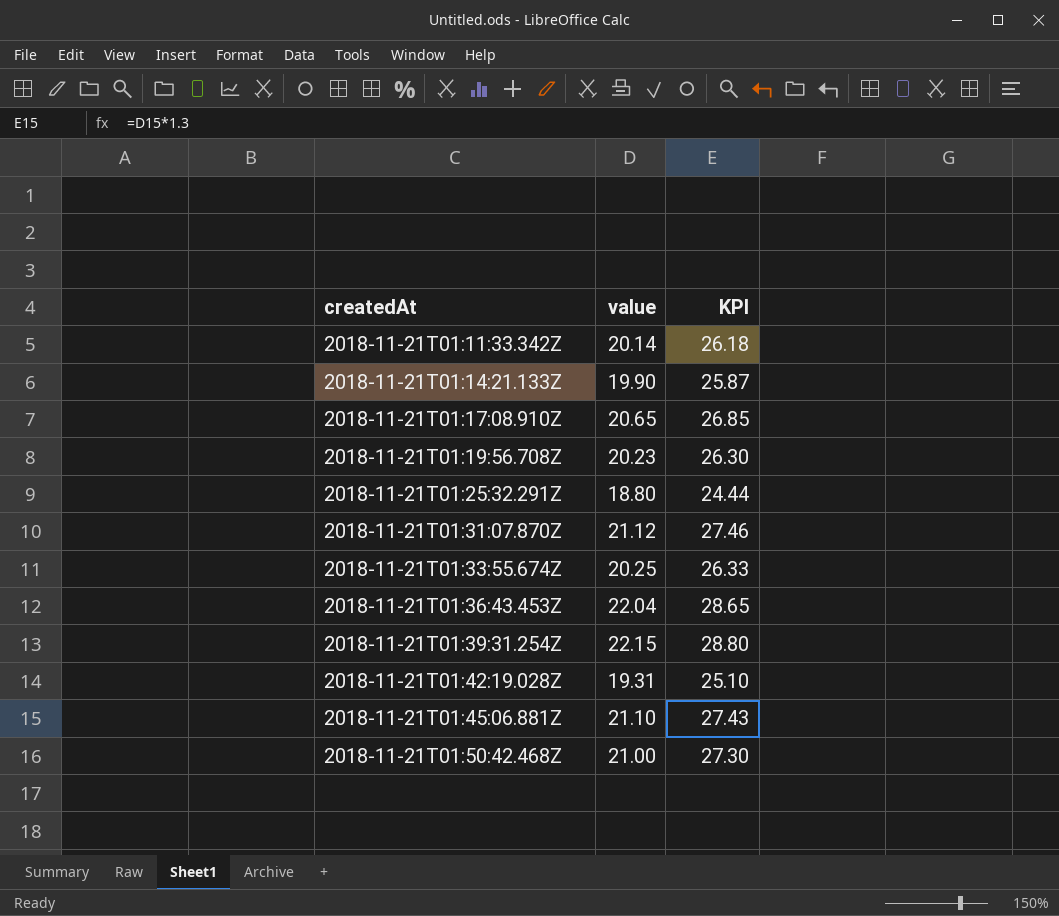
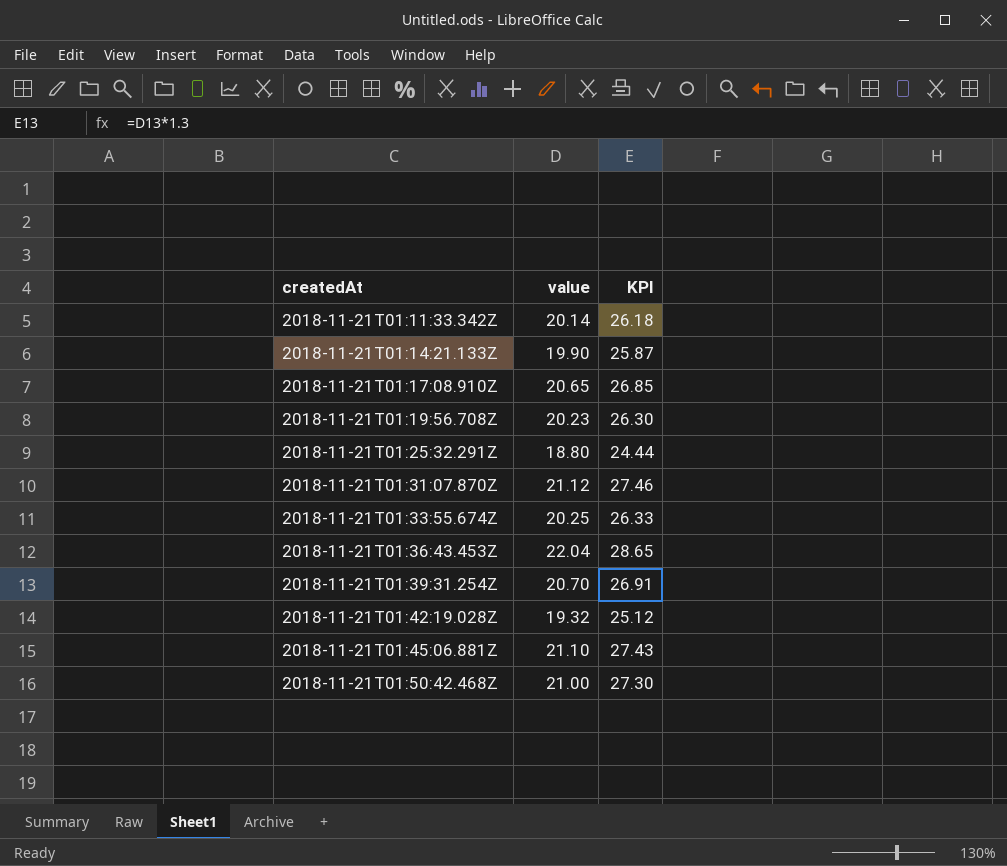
2018-11-21T01:39:31.254Z | value: 22.15 -> 20.70
2018-11-21T01:39:31.254Z | KPI: 28.80 -> 26.91
2018-11-21T01:42:19.028Z | value: 19.31 -> 19.32
2018-11-21T01:42:19.028Z | KPI: 25.10 -> 25.12

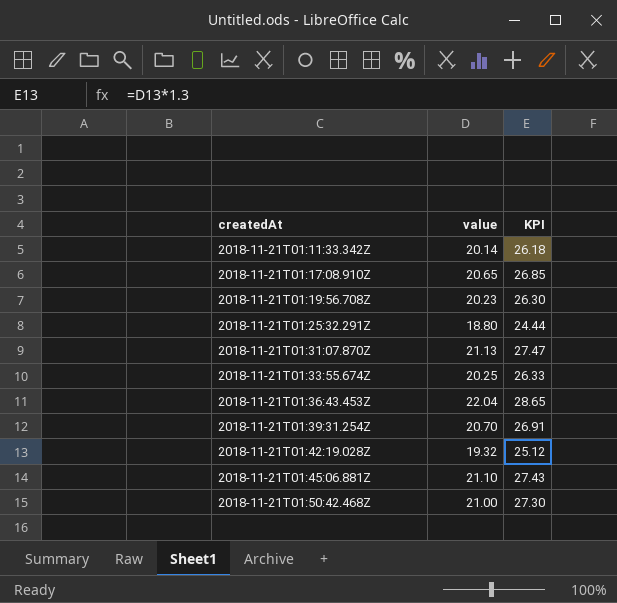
row 2018-11-21T01:14:21.133Z: 19.90 | 25.87 -> none
2018-11-21T01:31:07.870Z | value: 21.12 -> 21.13
2018-11-21T01:31:07.870Z | KPI: 27.46 -> 27.47

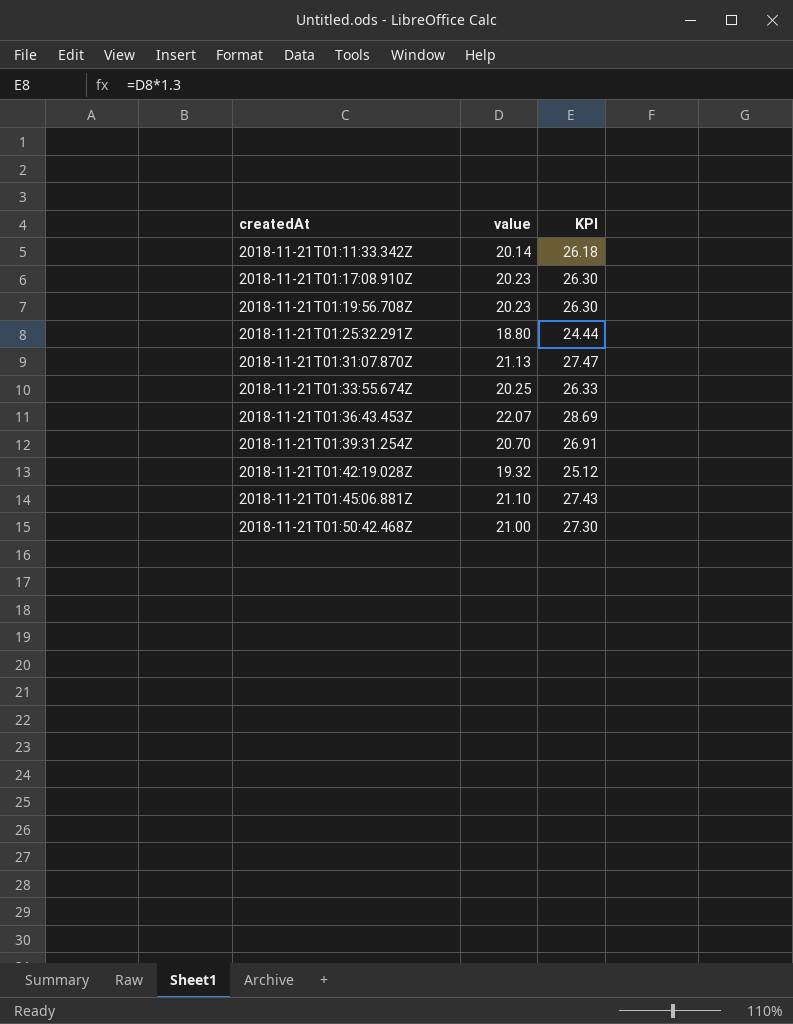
2018-11-21T01:17:08.910Z | value: 20.65 -> 20.23
2018-11-21T01:17:08.910Z | KPI: 26.85 -> 26.30
2018-11-21T01:36:43.453Z | value: 22.04 -> 22.07
2018-11-21T01:36:43.453Z | KPI: 28.65 -> 28.69

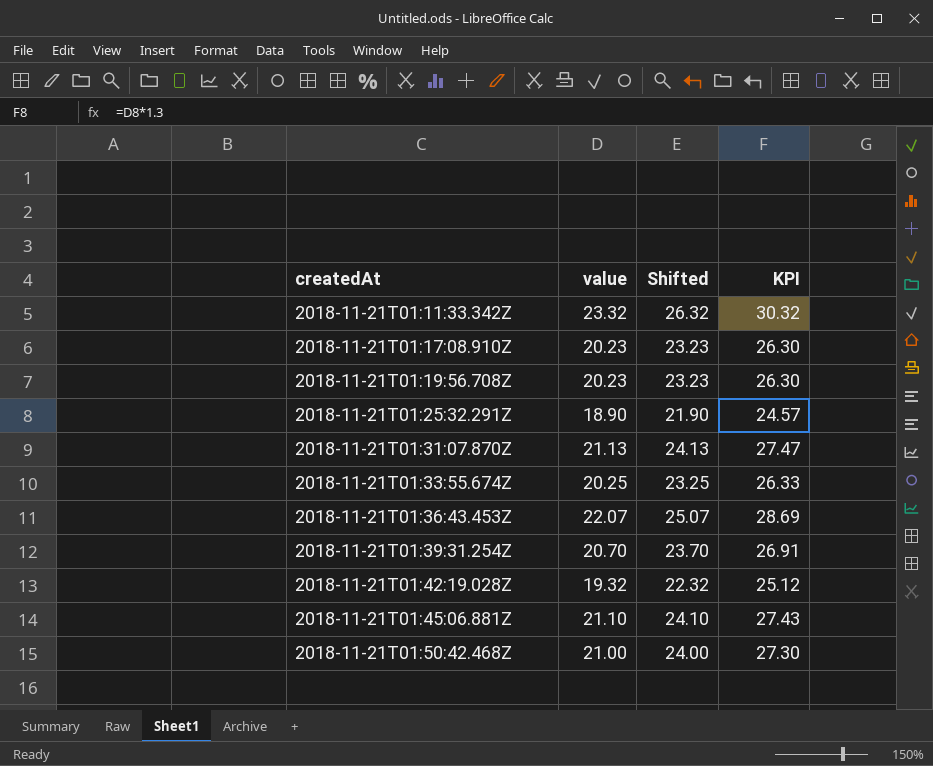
column Shifted | formula: none -> [value] + 3
2018-11-21T01:11:33.342Z | value: 20.14 -> 23.32
2018-11-21T01:11:33.342Z | KPI: 26.18 -> 30.32
2018-11-21T01:25:32.291Z | value: 18.80 -> 18.90
2018-11-21T01:25:32.291Z | KPI: 24.44 -> 24.57

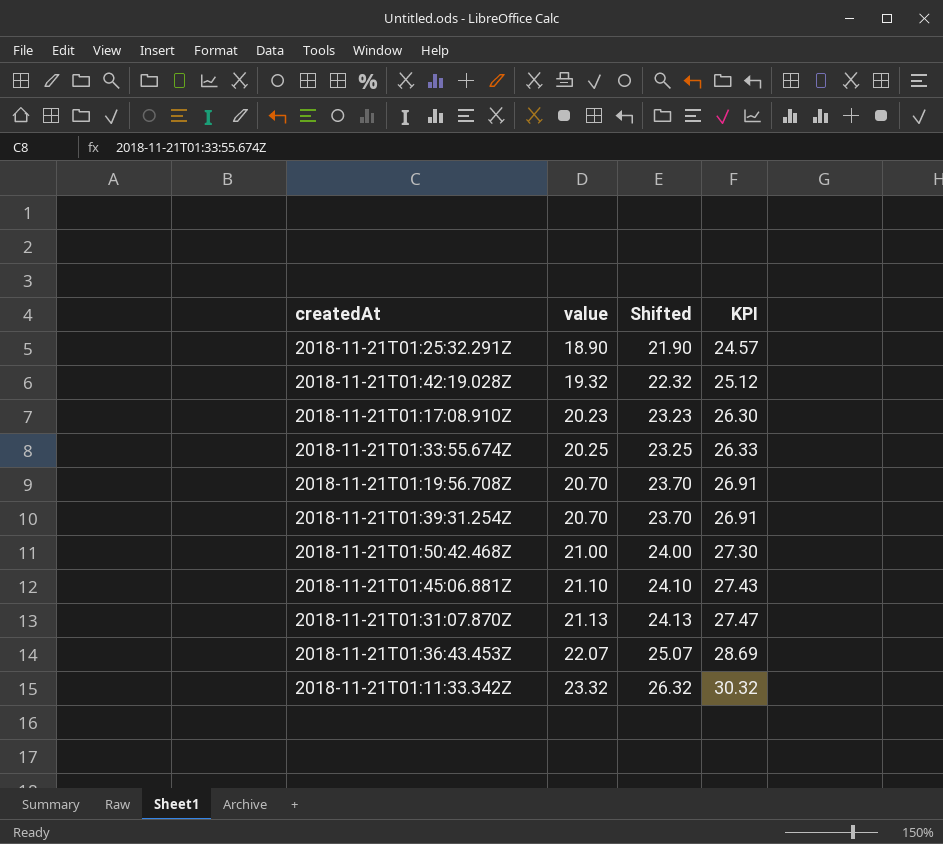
row order: createdAt ascending -> value ascending
2018-11-21T01:19:56.708Z | value: 20.23 -> 20.70
2018-11-21T01:19:56.708Z | Shifted: 23.23 -> 23.70
2018-11-21T01:19:56.708Z | KPI: 26.30 -> 26.91

